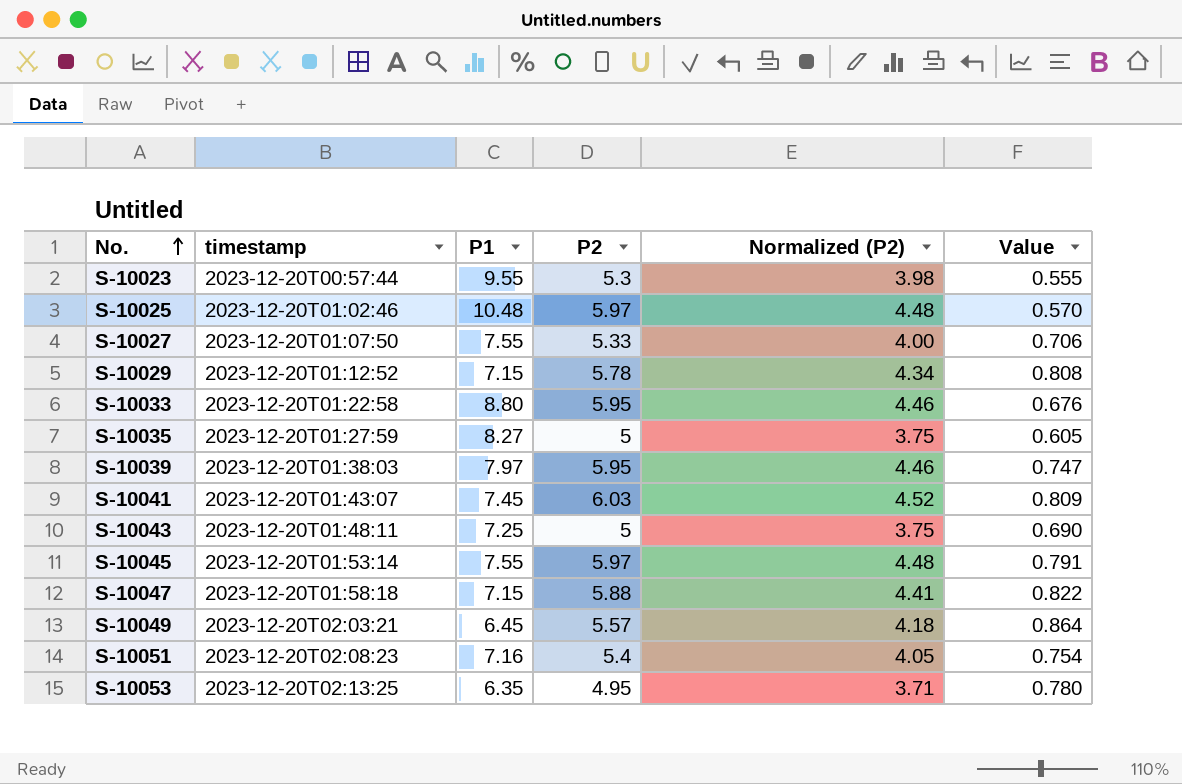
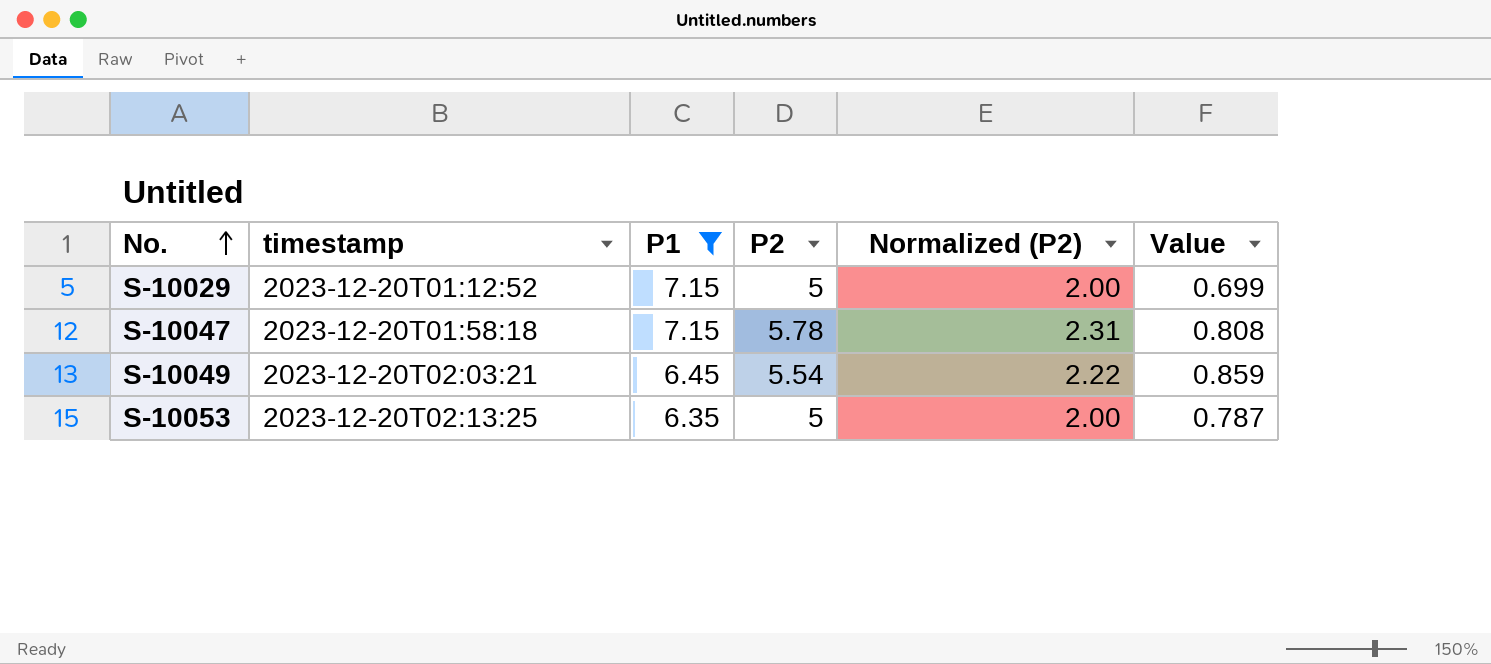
filter: none -> P1 <= 7.15
column Normalized (P2) | formula: [P2] * 0.75 -> [P2] * 0.4
S-10029 | P2: 5.78 -> 5
S-10029 | Value: 0.808 -> 0.699
S-10047 | P2: 5.88 -> 5.78
S-10047 | Value: 0.822 -> 0.808
S-10049 | P2: 5.57 -> 5.54
S-10049 | Value: 0.864 -> 0.859
S-10053 | P2: 4.95 -> 5
S-10053 | Value: 0.780 -> 0.787

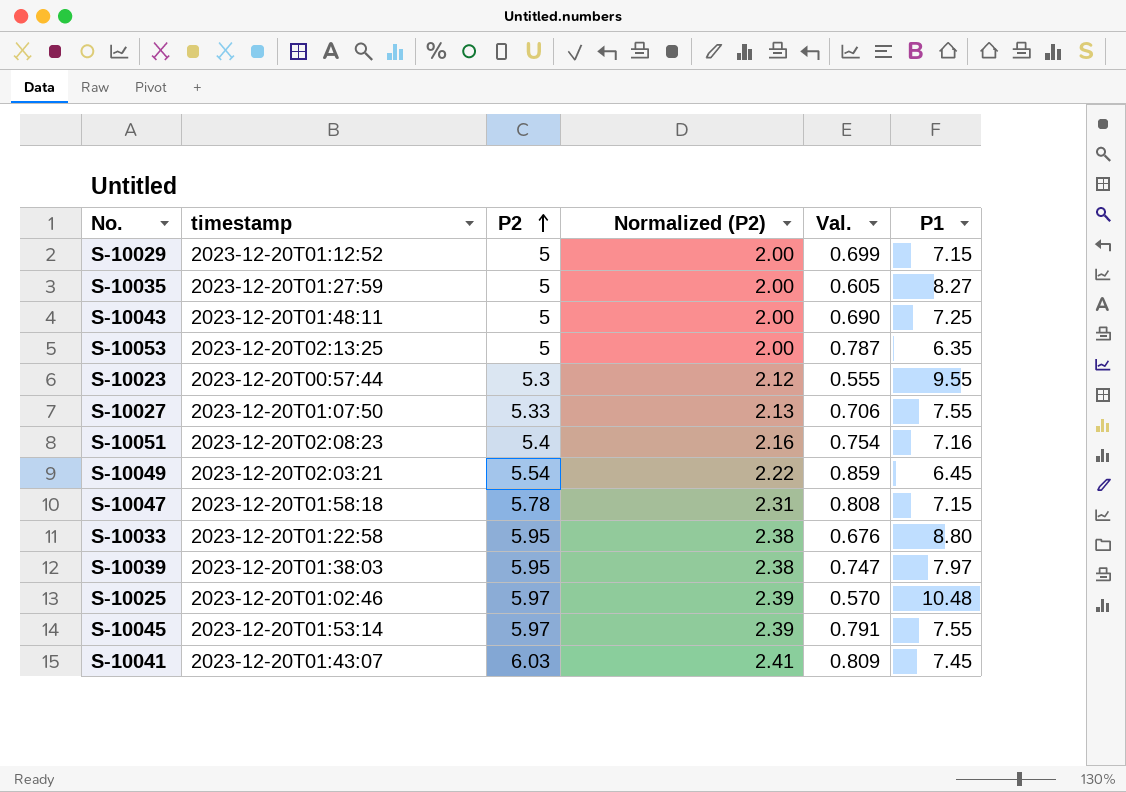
filter: P1 <= 7.15 -> none
row order: No. ascending -> P2 ascending
column name: Value -> Val.
column P1 | position: 3 -> 6

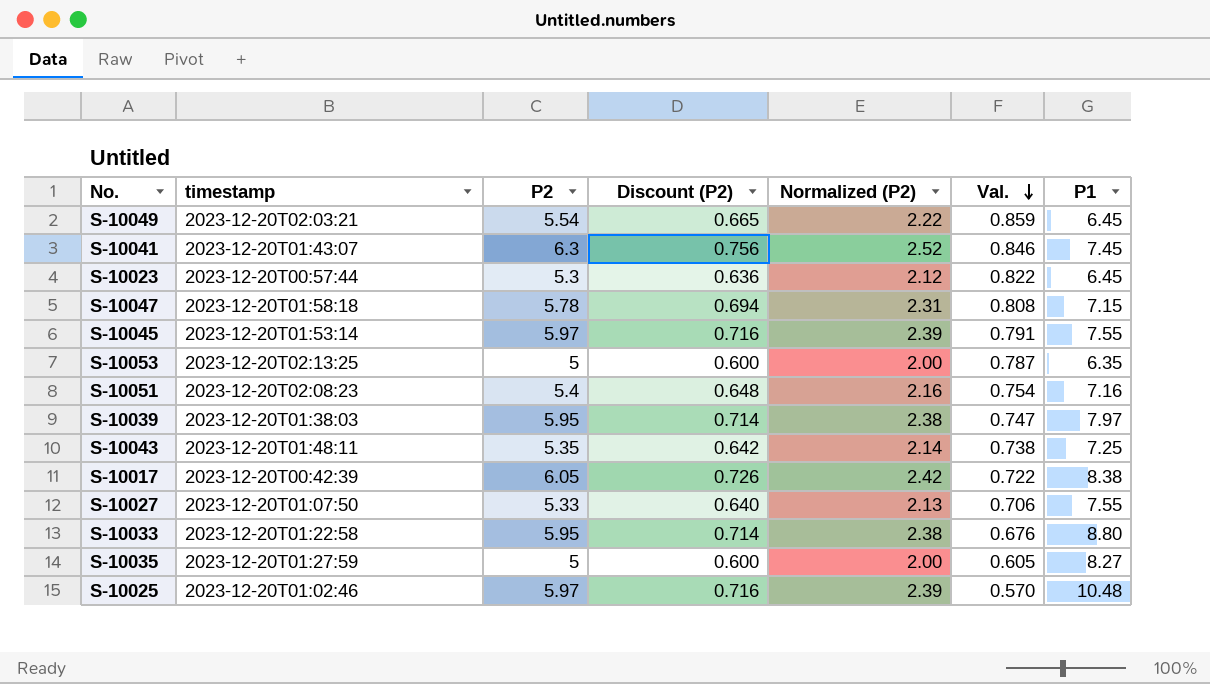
row order: P2 ascending -> Val. descending
column Discount (P2) | formula: none -> [P2] * 0.12
row S-10029: 2023-12-20T01:12:52 | 5 | 2.00 | 0.699 | 7.15 -> none
S-10041 | P2: 6.03 -> 6.3
S-10041 | Normalized (P2): 2.41 -> 2.52
S-10041 | Val.: 0.809 -> 0.846
S-10023 | Val.: 0.555 -> 0.822
S-10023 | P1: 9.55 -> 6.45
S-10043 | P2: 5 -> 5.35
S-10043 | Normalized (P2): 2.00 -> 2.14
S-10043 | Val.: 0.690 -> 0.738
row S-10017: none -> 2023-12-20T00:42:39 | 6.05 | 0.726 | 2.42 | 0.722 | 8.38

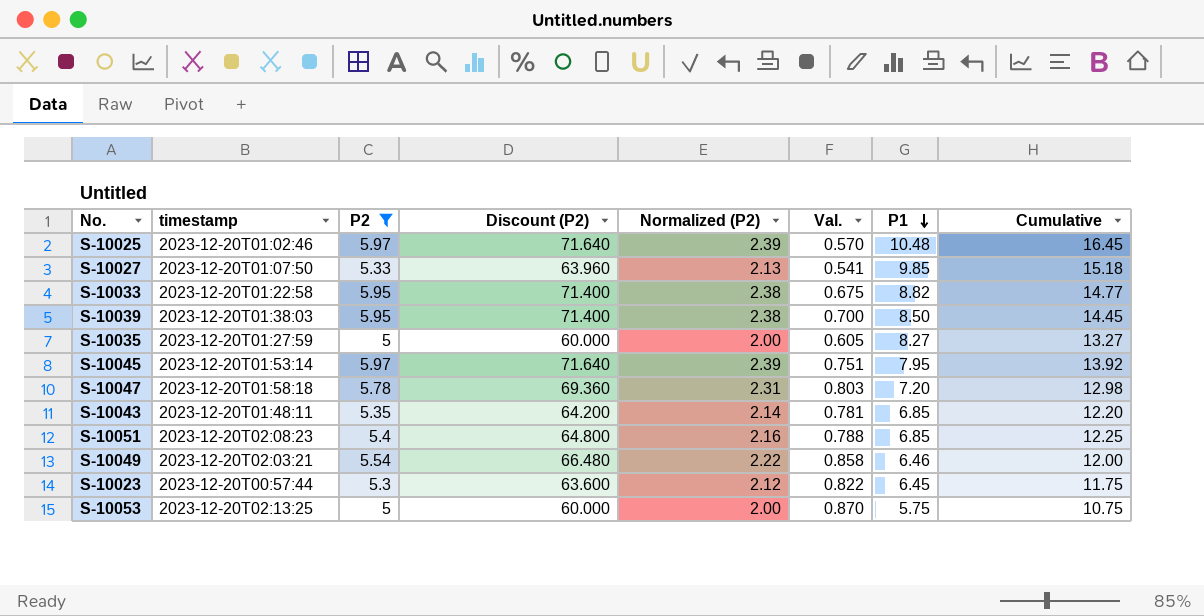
filter: none -> P2 <= 5.97
row order: Val. descending -> P1 descending
column Discount (P2) | formula: [P2] * 0.12 -> [P2] * 12
column Cumulative | formula: none -> [P2] + [P1]
S-10027 | Val.: 0.706 -> 0.541
S-10027 | P1: 7.55 -> 9.85
S-10033 | Val.: 0.676 -> 0.675
S-10033 | P1: 8.80 -> 8.82
S-10039 | Val.: 0.747 -> 0.700
S-10039 | P1: 7.97 -> 8.50
S-10045 | Val.: 0.791 -> 0.751
S-10045 | P1: 7.55 -> 7.95
S-10047 | Val.: 0.808 -> 0.803
S-10047 | P1: 7.15 -> 7.20
S-10043 | Val.: 0.738 -> 0.781
S-10043 | P1: 7.25 -> 6.85
S-10051 | Val.: 0.754 -> 0.788
S-10051 | P1: 7.16 -> 6.85
S-10049 | Val.: 0.859 -> 0.858
S-10049 | P1: 6.45 -> 6.46
S-10053 | Val.: 0.787 -> 0.870
S-10053 | P1: 6.35 -> 5.75

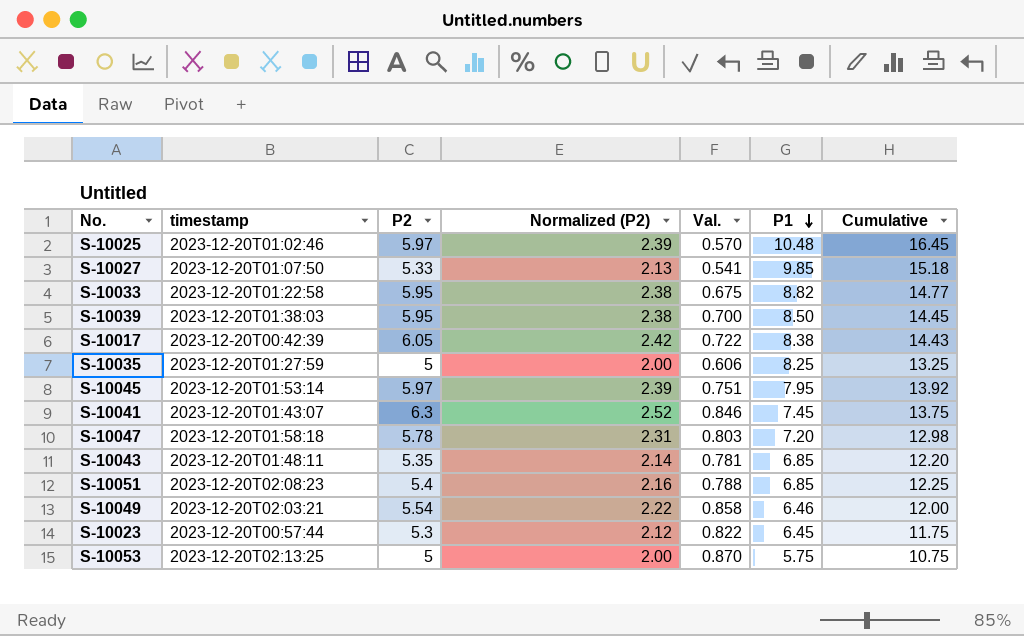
filter: P2 <= 5.97 -> none
column Discount (P2) | formula: [P2] * 12 -> none
S-10035 | Val.: 0.605 -> 0.606
S-10035 | P1: 8.27 -> 8.25
S-10035 | Cumulative: 13.27 -> 13.25

